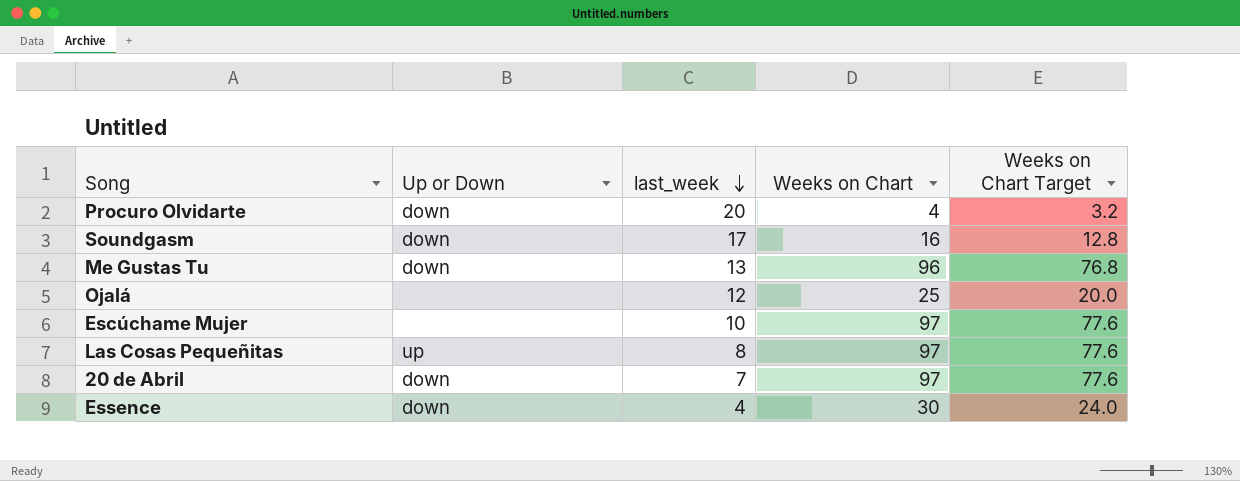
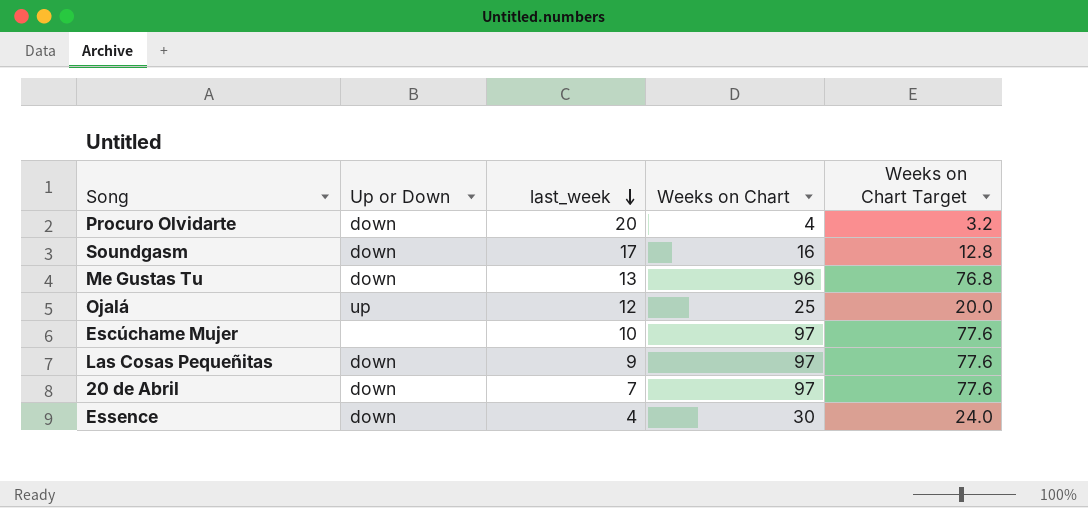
Ojalá | Up or Down: none -> up
Las Cosas Pequeñitas | Up or Down: up -> down
Las Cosas Pequeñitas | last_week: 8 -> 9

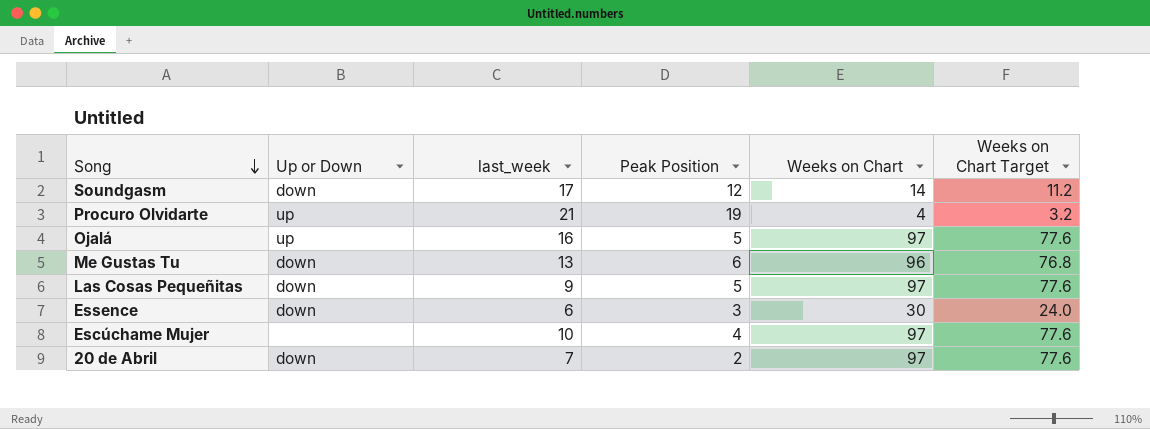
row order: last_week descending -> Song descending
column Peak Position | position: none -> 4
Soundgasm | Weeks on Chart: 16 -> 14
Soundgasm | Weeks on Chart Target: 12.8 -> 11.2
Procuro Olvidarte | Up or Down: down -> up
Procuro Olvidarte | last_week: 20 -> 21
Ojalá | last_week: 12 -> 16
Ojalá | Weeks on Chart: 25 -> 97
Ojalá | Weeks on Chart Target: 20.0 -> 77.6
Essence | last_week: 4 -> 6

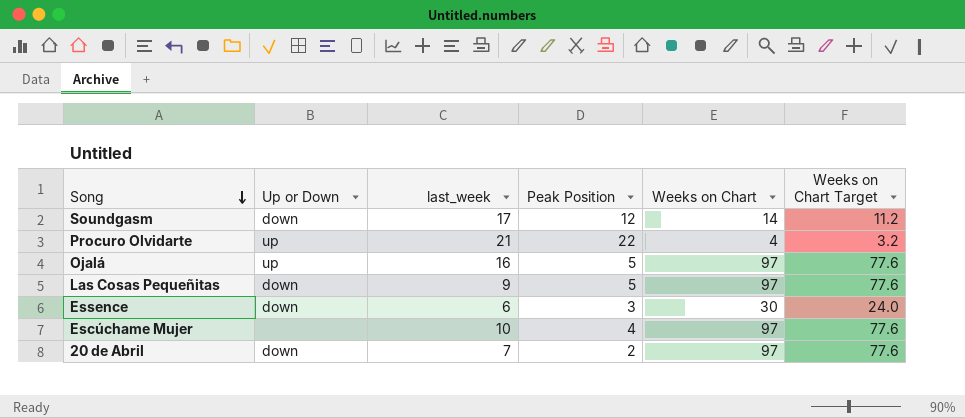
row Me Gustas Tu: down | 13 | 6 | 96 | 76.8 -> none
Procuro Olvidarte | Peak Position: 19 -> 22

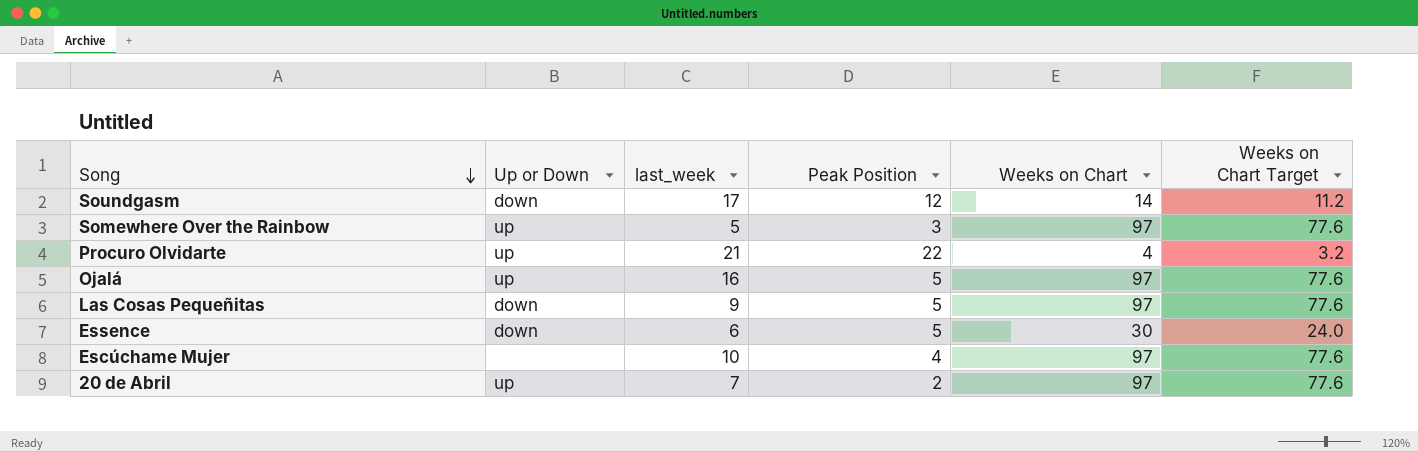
row Somewhere Over the Rainbow: none -> up | 5 | 3 | 97 | 77.6
Essence | Peak Position: 3 -> 5
20 de Abril | Up or Down: down -> up

